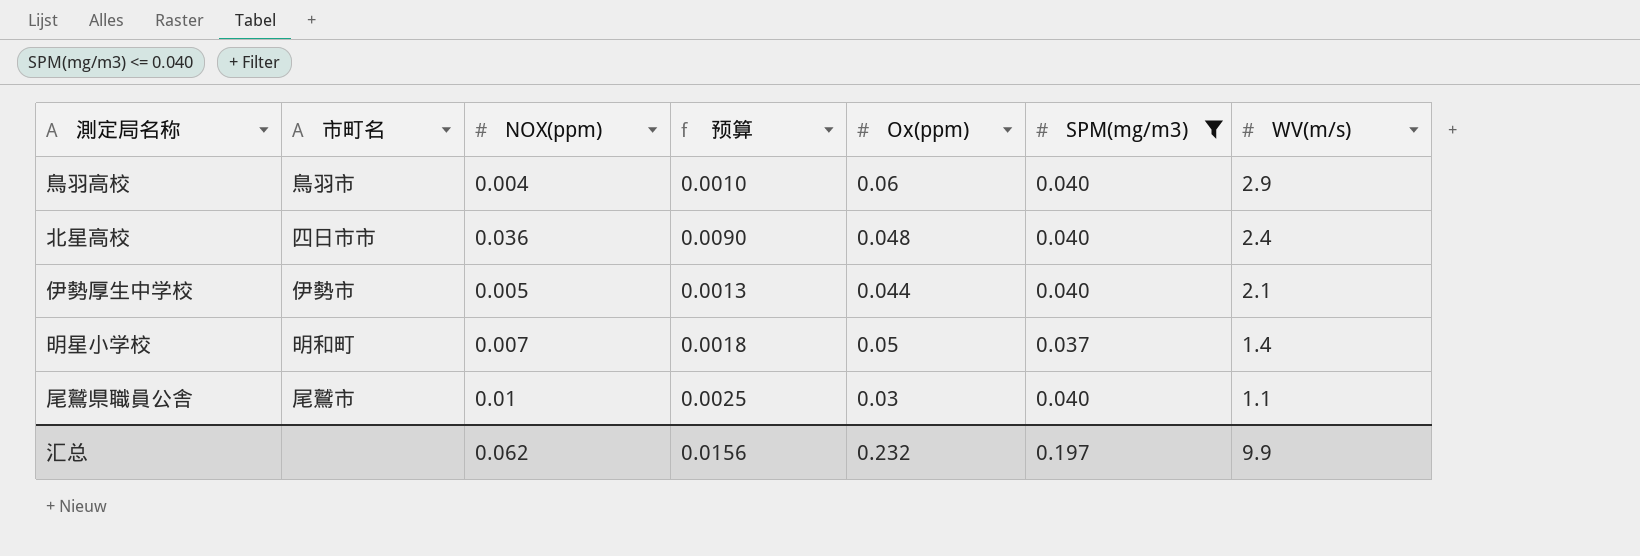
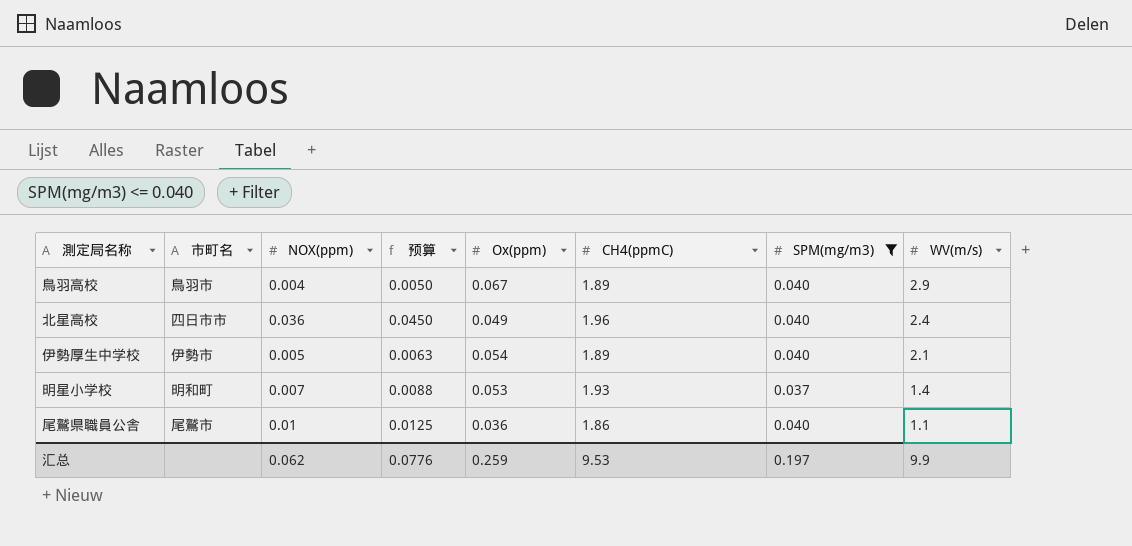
column 预算 | formula: [NOX(ppm)] * 0.25 -> [NOX(ppm)] * 1.25
column CH4(ppmC) | position: none -> 6
鳥羽高校 | Ox(ppm): 0.06 -> 0.067
北星高校 | Ox(ppm): 0.048 -> 0.049
伊勢厚生中学校 | Ox(ppm): 0.044 -> 0.054
明星小学校 | Ox(ppm): 0.05 -> 0.053
尾鷲県職員公舎 | Ox(ppm): 0.03 -> 0.036
汇总 | 预算: 0.0156 -> 0.0776
汇总 | Ox(ppm): 0.232 -> 0.259

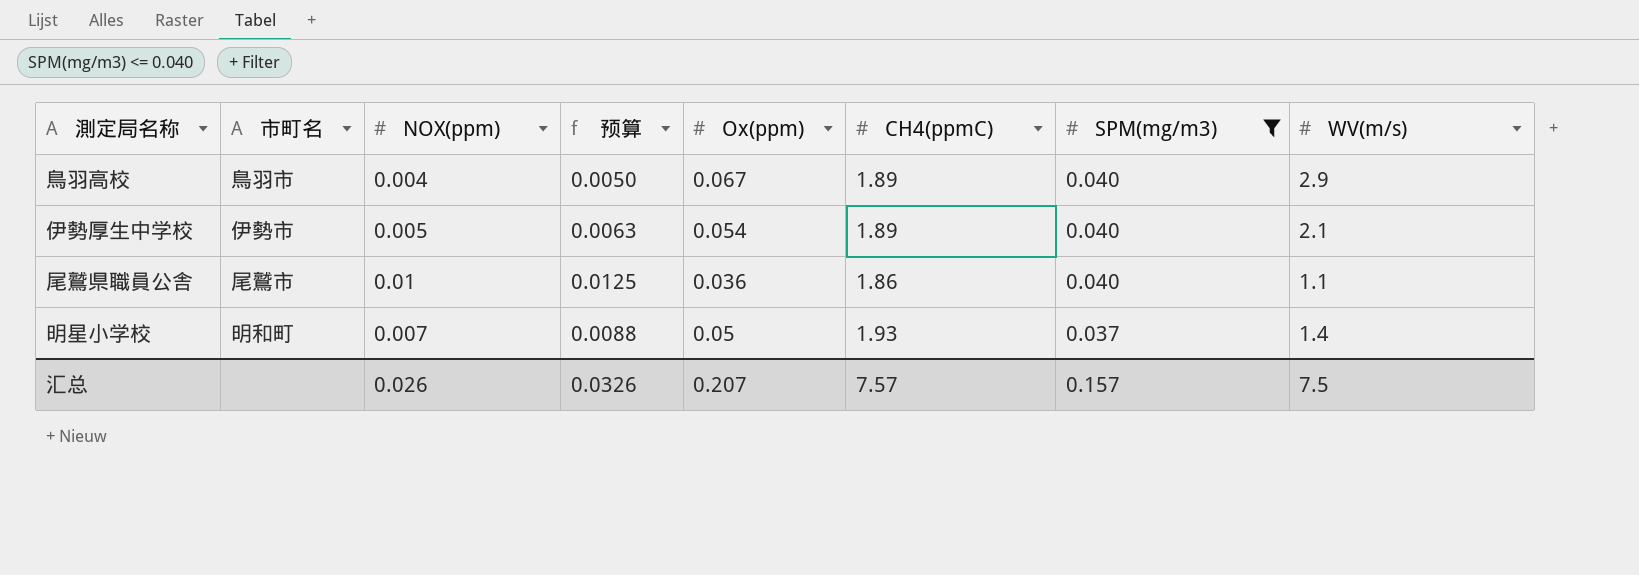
row order: WV(m/s) descending -> SPM(mg/m3) descending
row 北星高校: 四日市市 | 0.036 | 0.0450 | 0.049 | 1.96 | 0.040 | 2.4 -> none
明星小学校 | Ox(ppm): 0.053 -> 0.05
汇总 | NOX(ppm): 0.062 -> 0.026
汇总 | 预算: 0.0776 -> 0.0326
汇总 | Ox(ppm): 0.259 -> 0.207
汇总 | CH4(ppmC): 9.53 -> 7.57
汇总 | SPM(mg/m3): 0.197 -> 0.157
汇总 | WV(m/s): 9.9 -> 7.5

